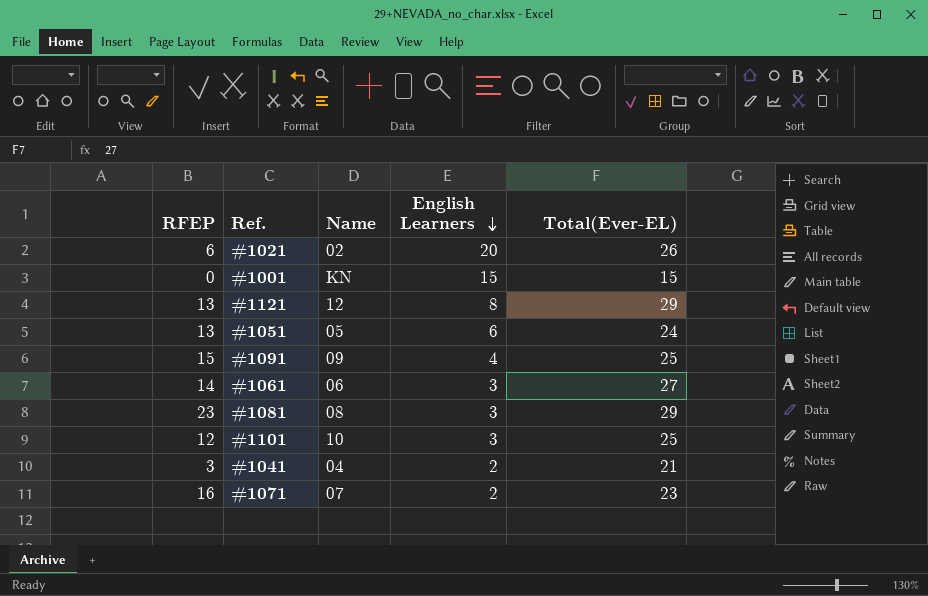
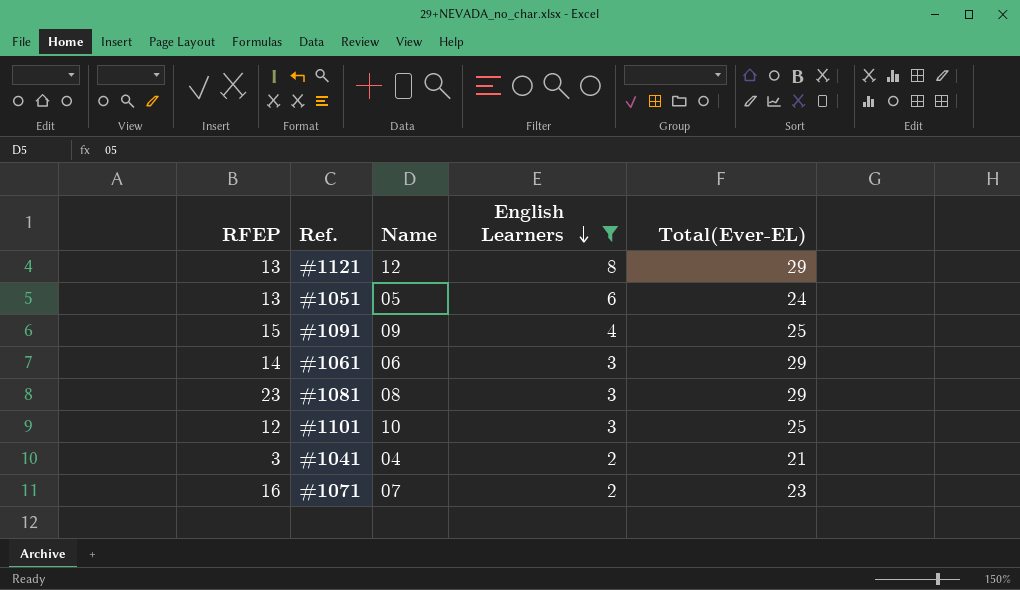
filter: none -> English Learners <= 8
#1061 | Total(Ever-EL): 27 -> 29

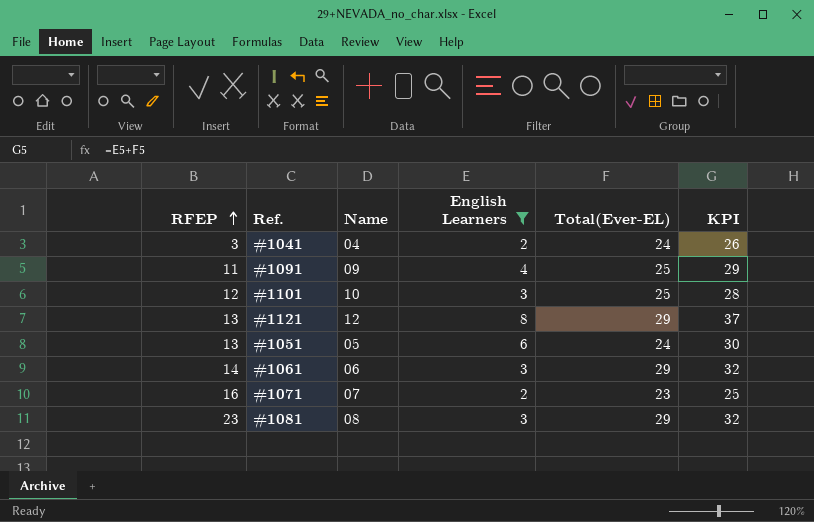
row order: English Learners descending -> RFEP ascending
column KPI | formula: none -> [English Learners] + [Total(Ever-EL)]
#1041 | Total(Ever-EL): 21 -> 24
#1091 | RFEP: 15 -> 11

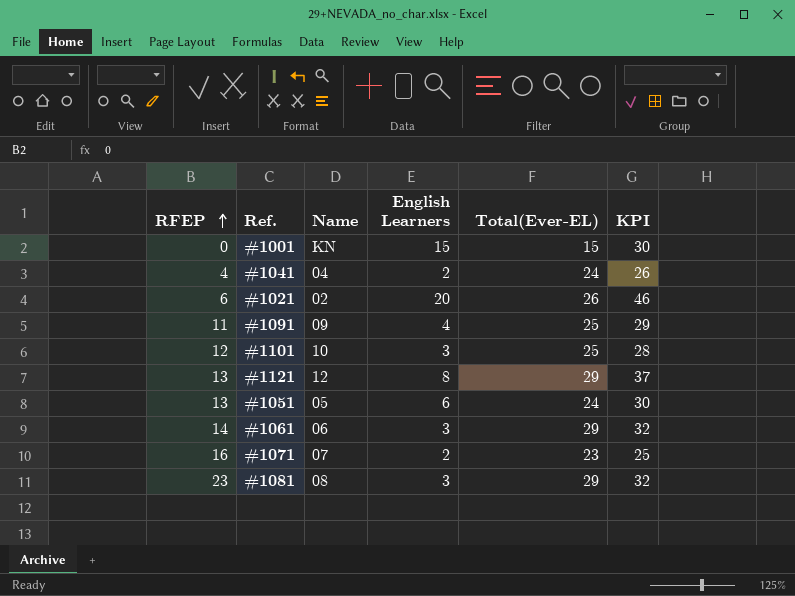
filter: English Learners <= 8 -> none
#1041 | RFEP: 3 -> 4

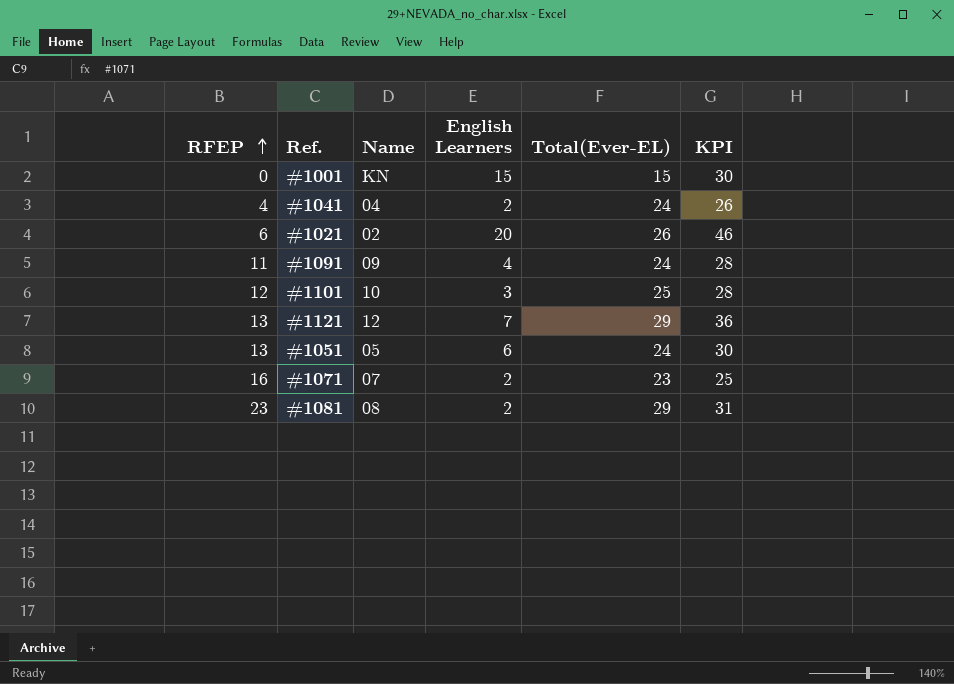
row #1061: 14 | 06 | 3 | 29 | 32 -> none
#1091 | Total(Ever-EL): 25 -> 24
#1091 | KPI: 29 -> 28
#1121 | English Learners: 8 -> 7
#1121 | KPI: 37 -> 36
#1081 | English Learners: 3 -> 2
#1081 | KPI: 32 -> 31

